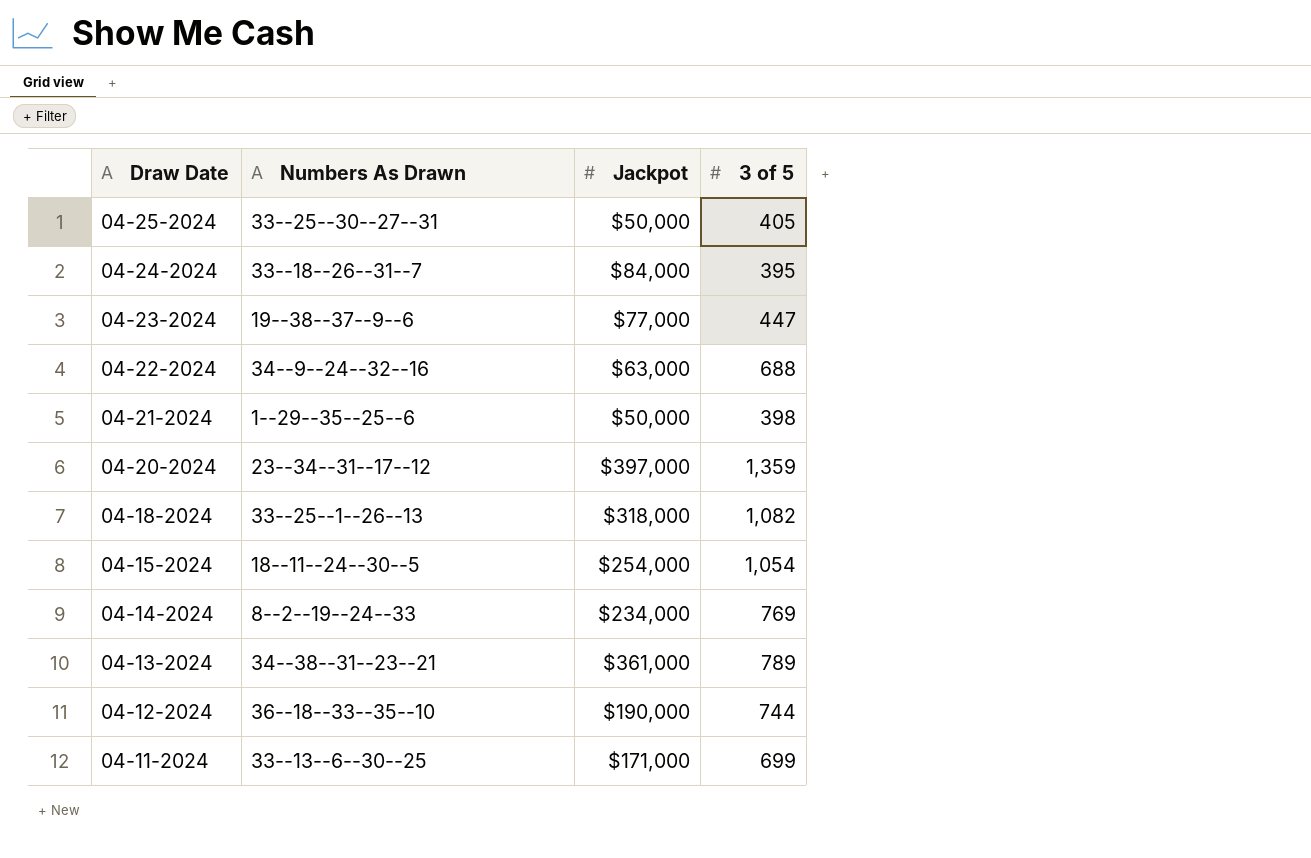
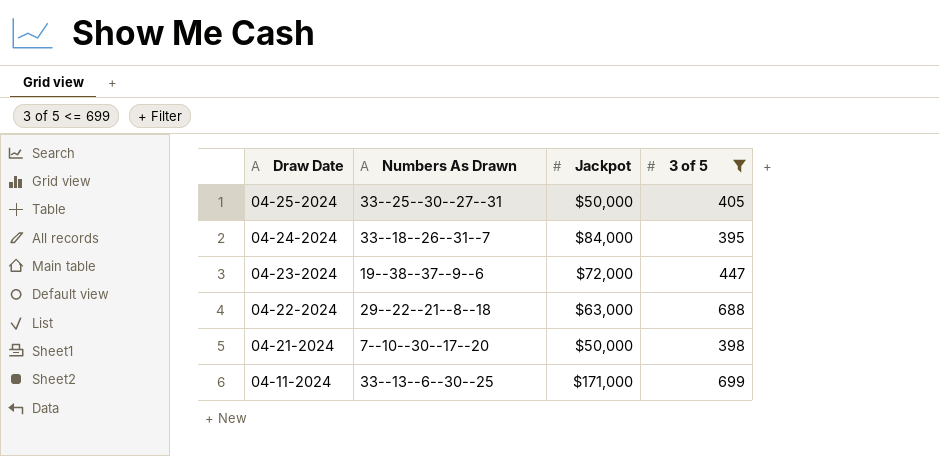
filter: none -> 3 of 5 <= 699
04-23-2024 | Jackpot: $77,000 -> $72,000
04-22-2024 | Numbers As Drawn: 34--9--24--32--16 -> 29--22--21--8--18
04-21-2024 | Numbers As Drawn: 1--29--35--25--6 -> 7--10--30--17--20

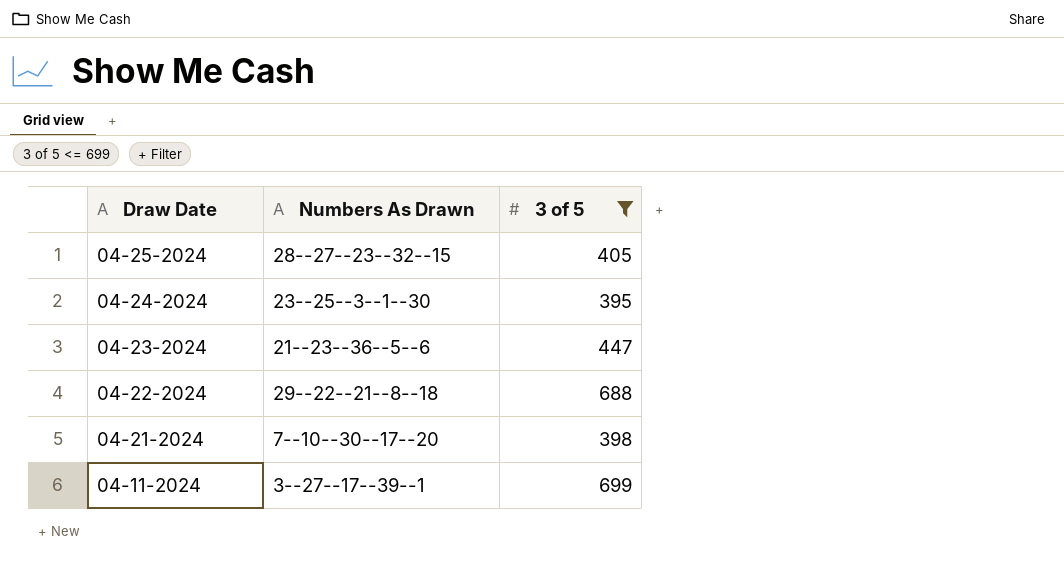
column Jackpot | position: 3 -> none
04-25-2024 | Numbers As Drawn: 33--25--30--27--31 -> 28--27--23--32--15
04-24-2024 | Numbers As Drawn: 33--18--26--31--7 -> 23--25--3--1--30
04-23-2024 | Numbers As Drawn: 19--38--37--9--6 -> 21--23--36--5--6
04-11-2024 | Numbers As Drawn: 33--13--6--30--25 -> 3--27--17--39--1

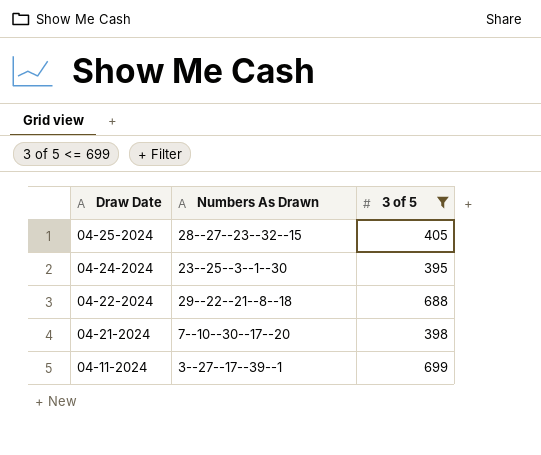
row 04-23-2024: 21--23--36--5--6 | 447 -> none

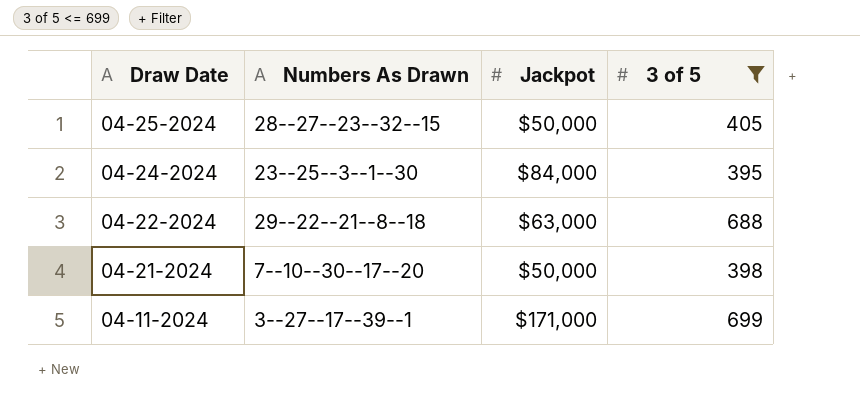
column Jackpot | position: none -> 3

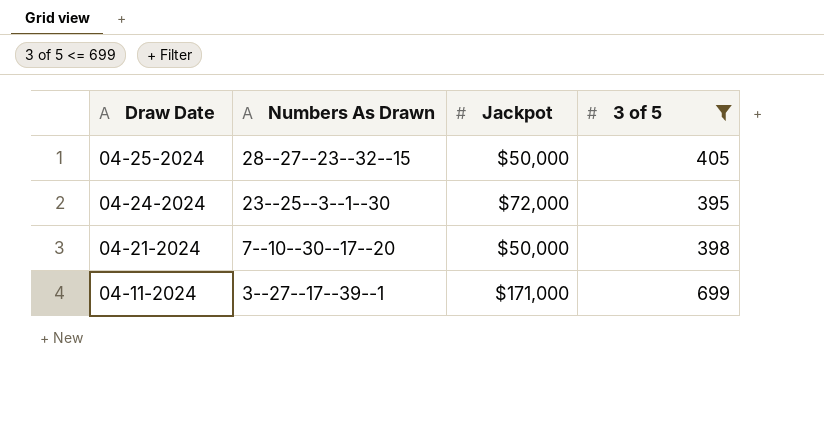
row 04-22-2024: 29--22--21--8--18 | $63,000 | 688 -> none
04-24-2024 | Jackpot: $84,000 -> $72,000

